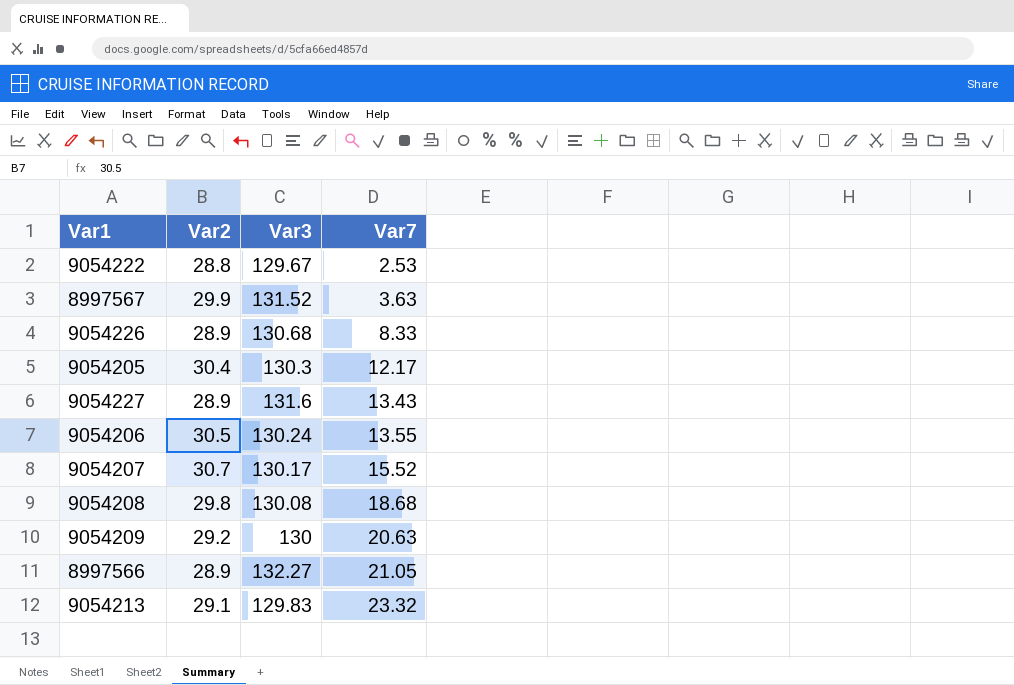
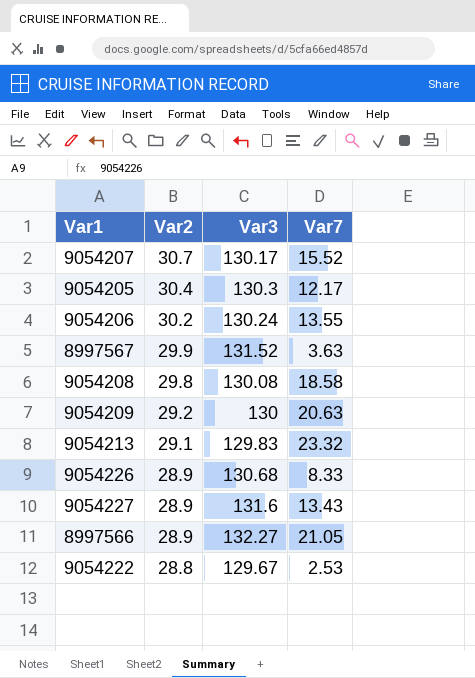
row order: Var7 ascending -> Var2 descending
9054206 | Var2: 30.5 -> 30.2
9054208 | Var7: 18.68 -> 18.58

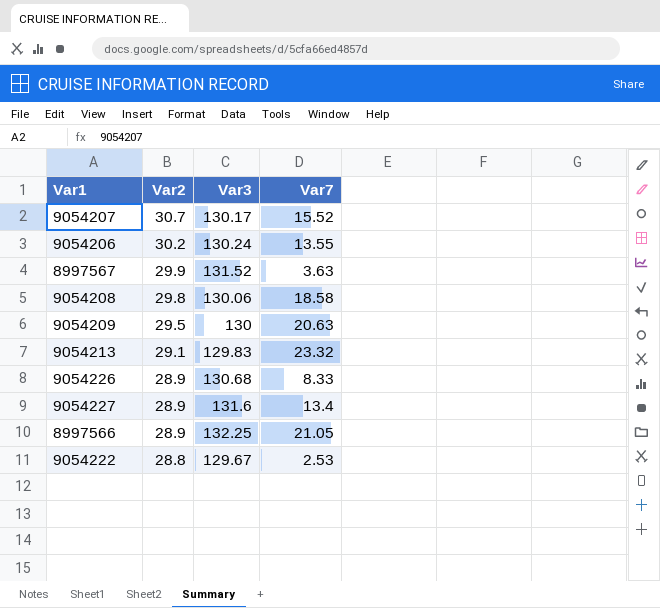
row 9054205: 30.4 | 130.3 | 12.17 -> none
9054208 | Var3: 130.08 -> 130.06
9054209 | Var2: 29.2 -> 29.5
9054227 | Var7: 13.43 -> 13.4
8997566 | Var3: 132.27 -> 132.25

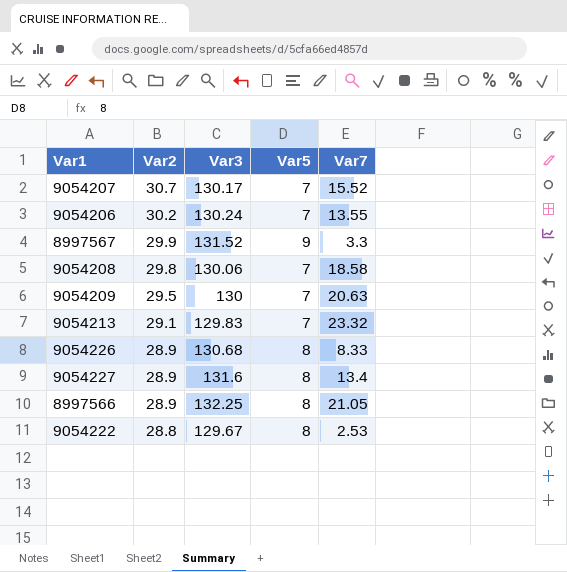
column Var5 | position: none -> 4
8997567 | Var7: 3.63 -> 3.3

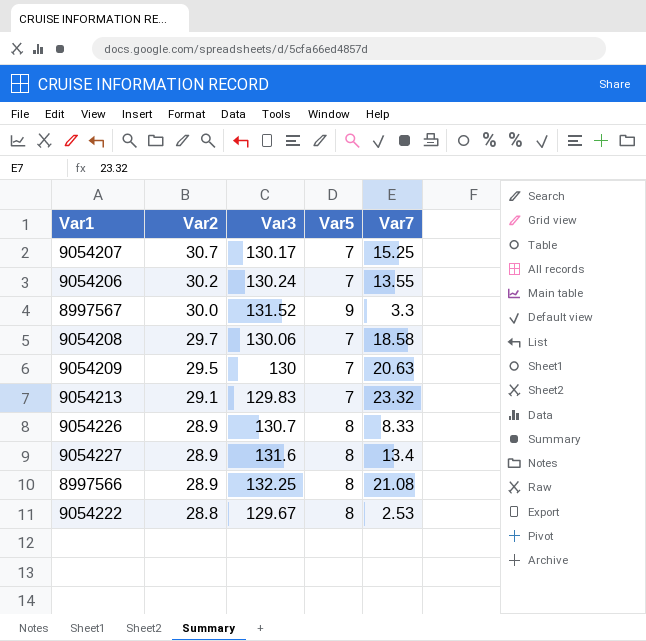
9054207 | Var7: 15.52 -> 15.25
8997567 | Var2: 29.9 -> 30.0
9054208 | Var2: 29.8 -> 29.7
9054226 | Var3: 130.68 -> 130.7
8997566 | Var7: 21.05 -> 21.08

